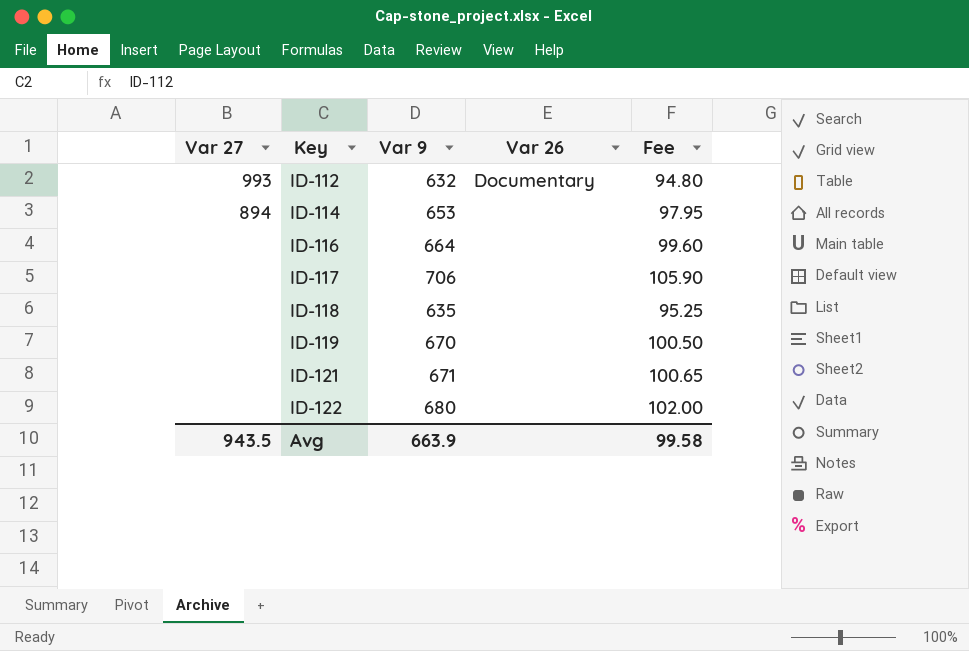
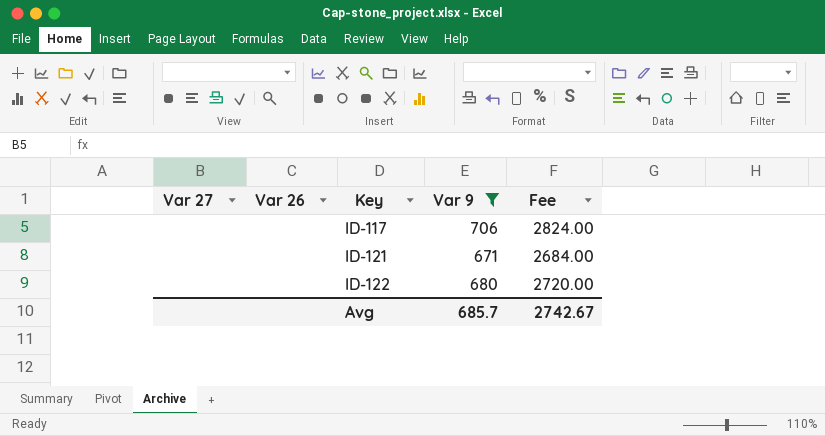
filter: none -> Var 9 >= 671
column Var 26 | position: 4 -> 2
column Fee | formula: [Var 9] * 0.15 -> [Var 9] * 4
Avg | Var 27: 943.5 -> none
Avg | Var 9: 663.9 -> 685.7
Avg | Fee: 99.58 -> 2742.67

